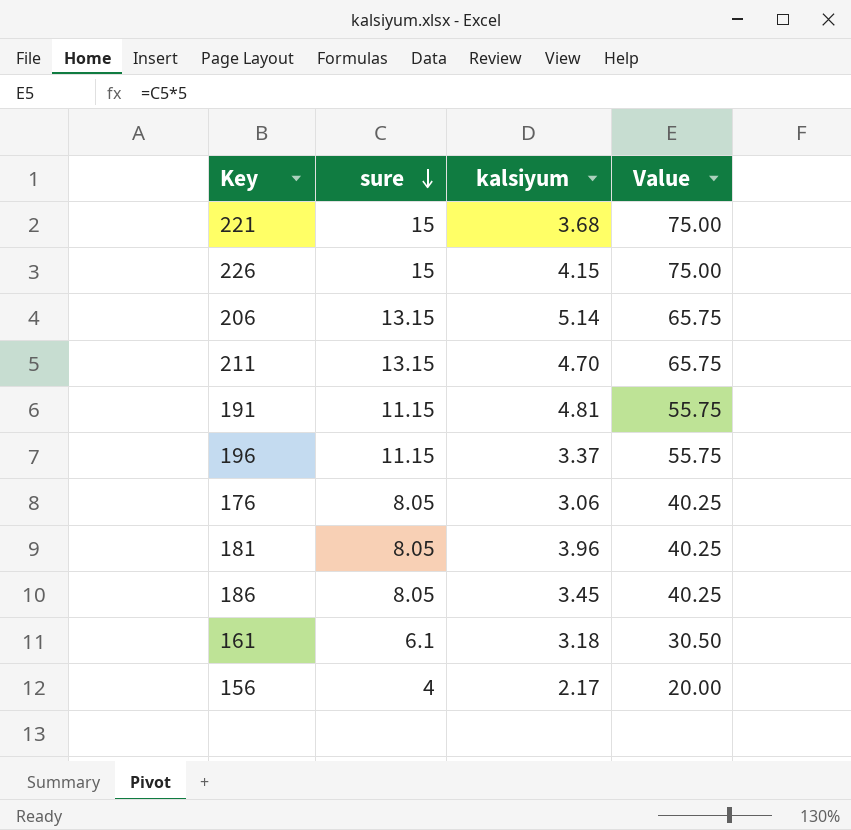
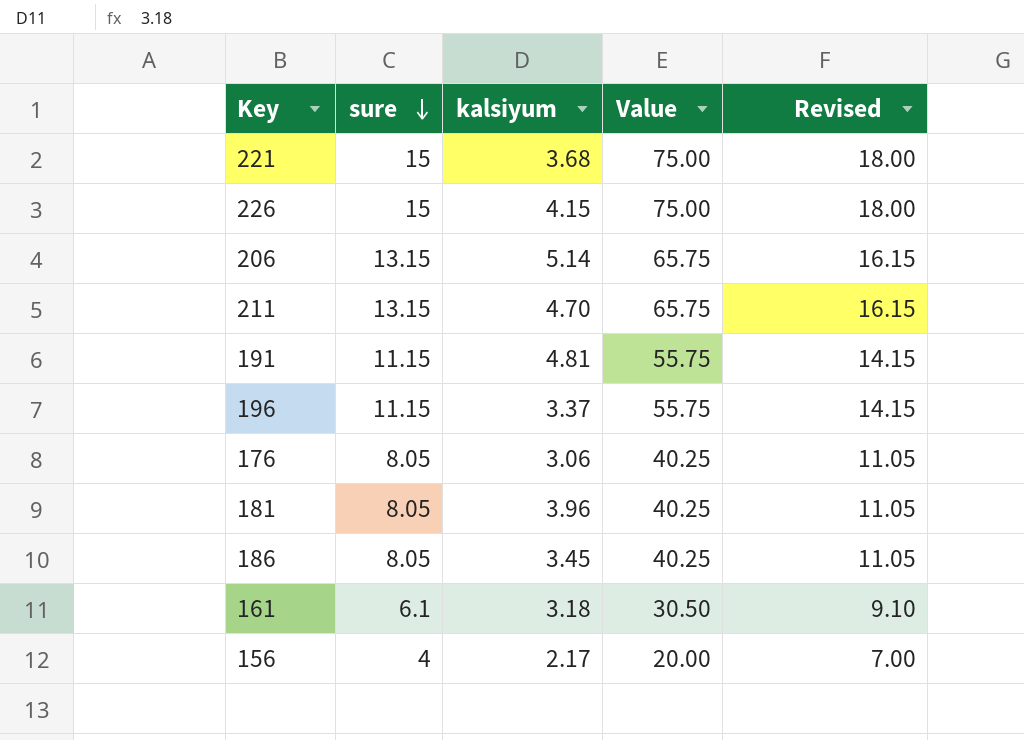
column Revised | formula: none -> [sure] + 3

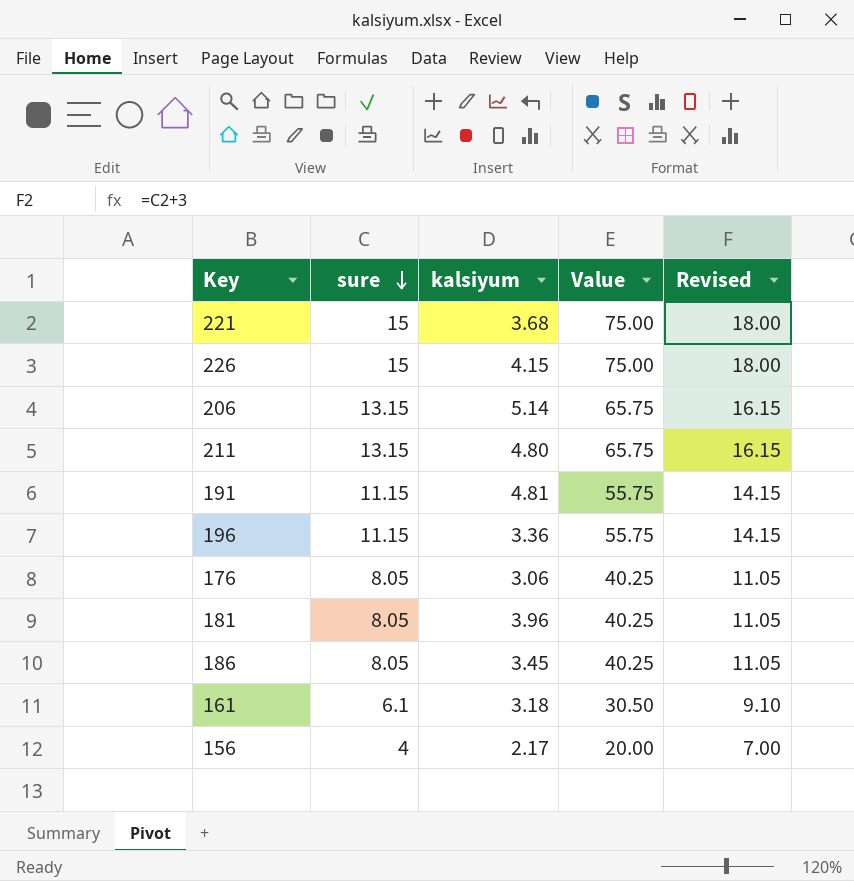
211 | kalsiyum: 4.70 -> 4.80
196 | kalsiyum: 3.37 -> 3.36

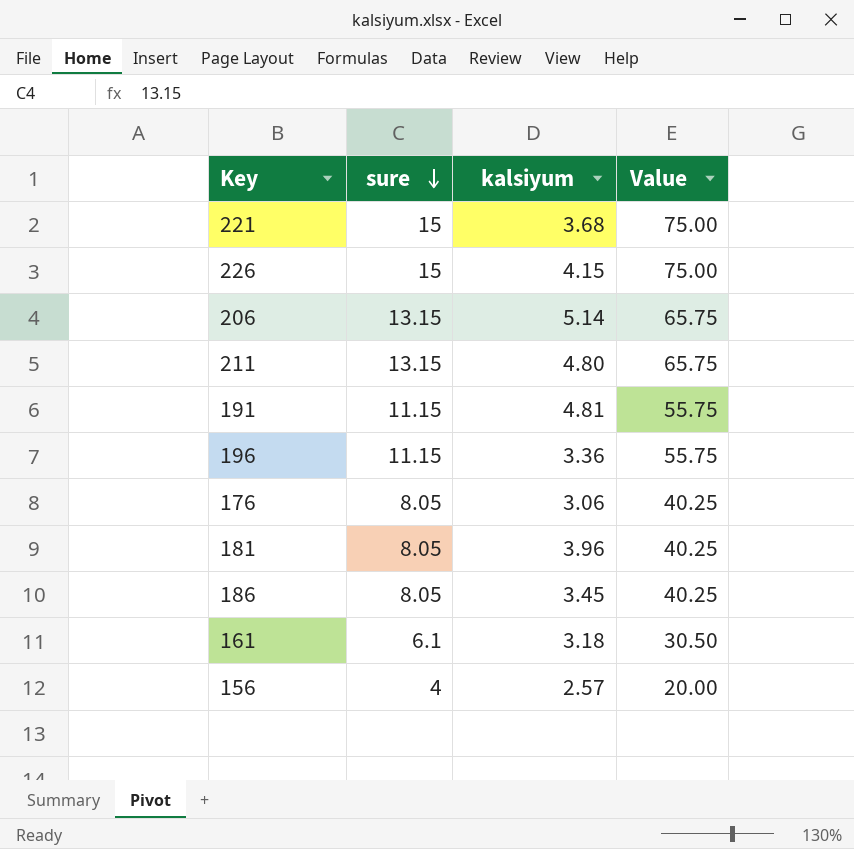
column Revised | formula: [sure] + 3 -> none
156 | kalsiyum: 2.17 -> 2.57

